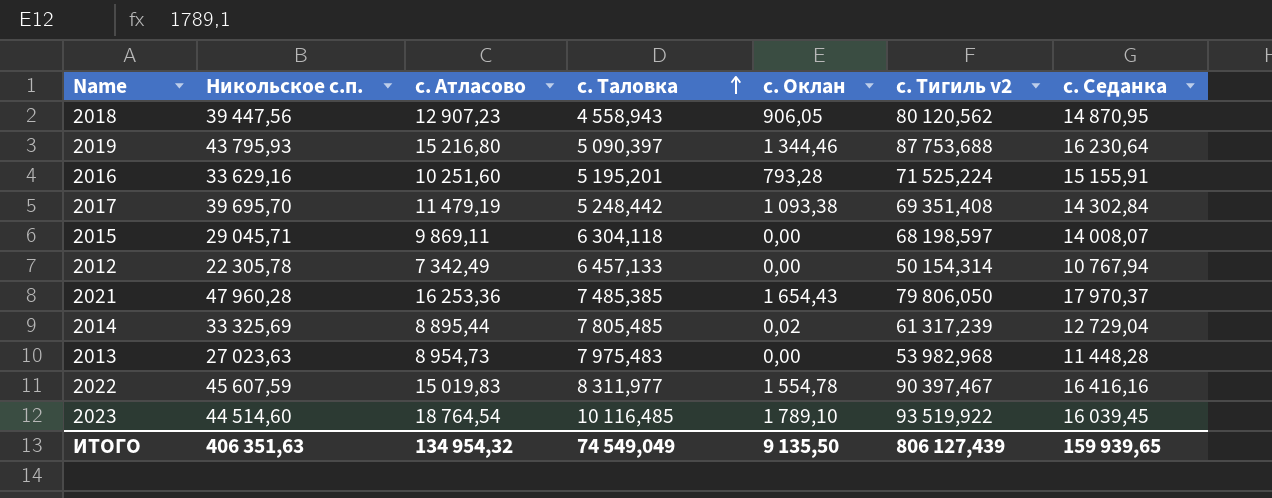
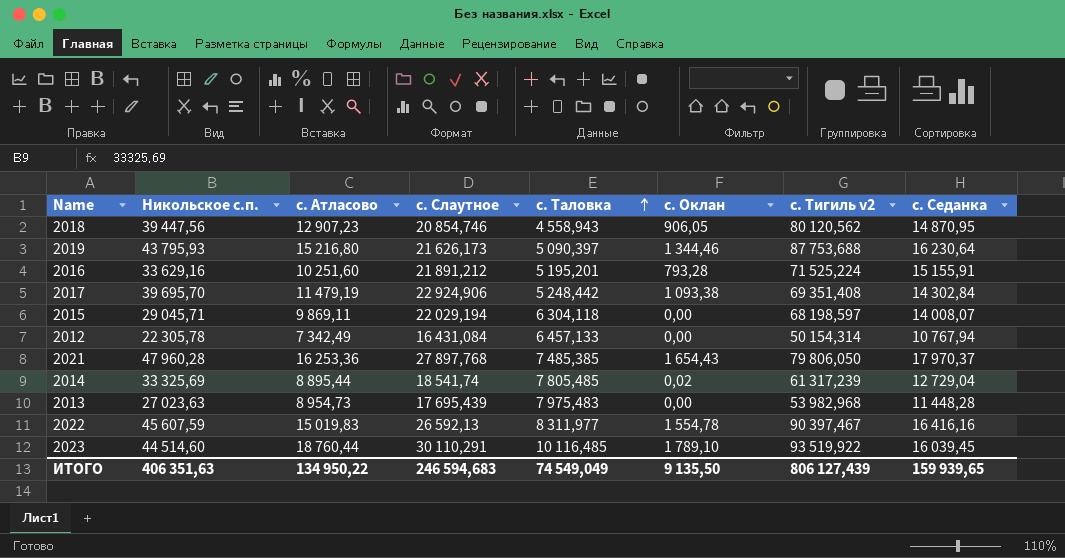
column с. Слаутное | position: none -> 4
2023 | с. Атласово: 18 764,54 -> 18 760,44
ИТОГО | с. Атласово: 134 954,32 -> 134 950,22

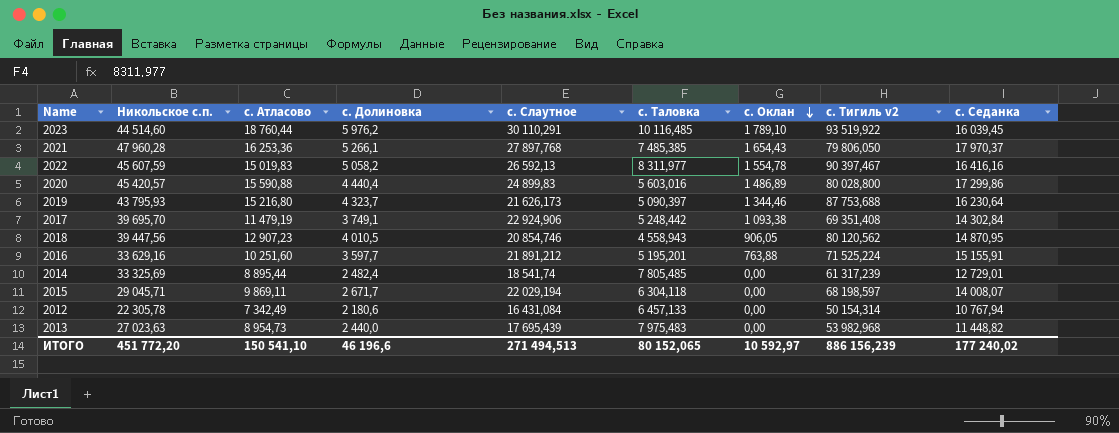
row order: с. Таловка ascending -> с. Оклан descending
column с. Долиновка | position: none -> 4
row 2020: none -> 45 420,57 | 15 590,88 | 4 440,4 | 24 899,83 | 5 603,016 | 1 486,89 | 80 028,800 | 17 299,86
2016 | с. Оклан: 793,28 -> 763,88
2014 | с. Оклан: 0,02 -> 0,00
2014 | с. Седанка: 12 729,04 -> 12 729,01
2013 | с. Седанка: 11 448,28 -> 11 448,82
ИТОГО | Никольское с.п.: 406 351,63 -> 451 772,20
ИТОГО | с. Атласово: 134 950,22 -> 150 541,10
ИТОГО | с. Слаутное: 246 594,683 -> 271 494,513
ИТОГО | с. Таловка: 74 549,049 -> 80 152,065
ИТОГО | с. Оклан: 9 135,50 -> 10 592,97
ИТОГО | с. Тигиль v2: 806 127,439 -> 886 156,239
ИТОГО | с. Седанка: 159 939,65 -> 177 240,02

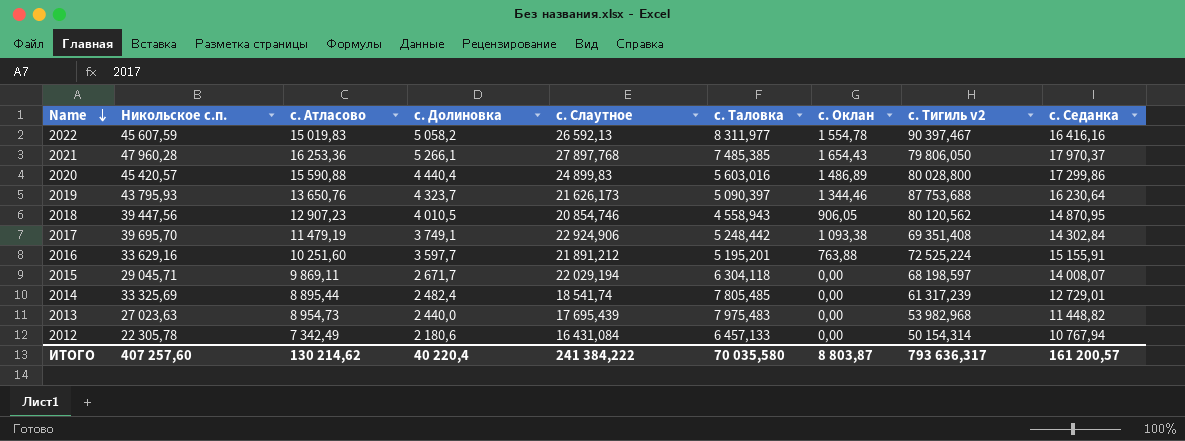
row order: с. Оклан descending -> Name descending
row 2023: 44 514,60 | 18 760,44 | 5 976,2 | 30 110,291 | 10 116,485 | 1 789,10 | 93 519,922 | 16 039,45 -> none
2019 | с. Атласово: 15 216,80 -> 13 650,76
2016 | с. Тигиль v2: 71 525,224 -> 72 525,224
ИТОГО | Никольское с.п.: 451 772,20 -> 407 257,60
ИТОГО | с. Атласово: 150 541,10 -> 130 214,62
ИТОГО | с. Долиновка: 46 196,6 -> 40 220,4
ИТОГО | с. Слаутное: 271 494,513 -> 241 384,222
ИТОГО | с. Таловка: 80 152,065 -> 70 035,580
ИТОГО | с. Оклан: 10 592,97 -> 8 803,87
ИТОГО | с. Тигиль v2: 886 156,239 -> 793 636,317
ИТОГО | с. Седанка: 177 240,02 -> 161 200,57

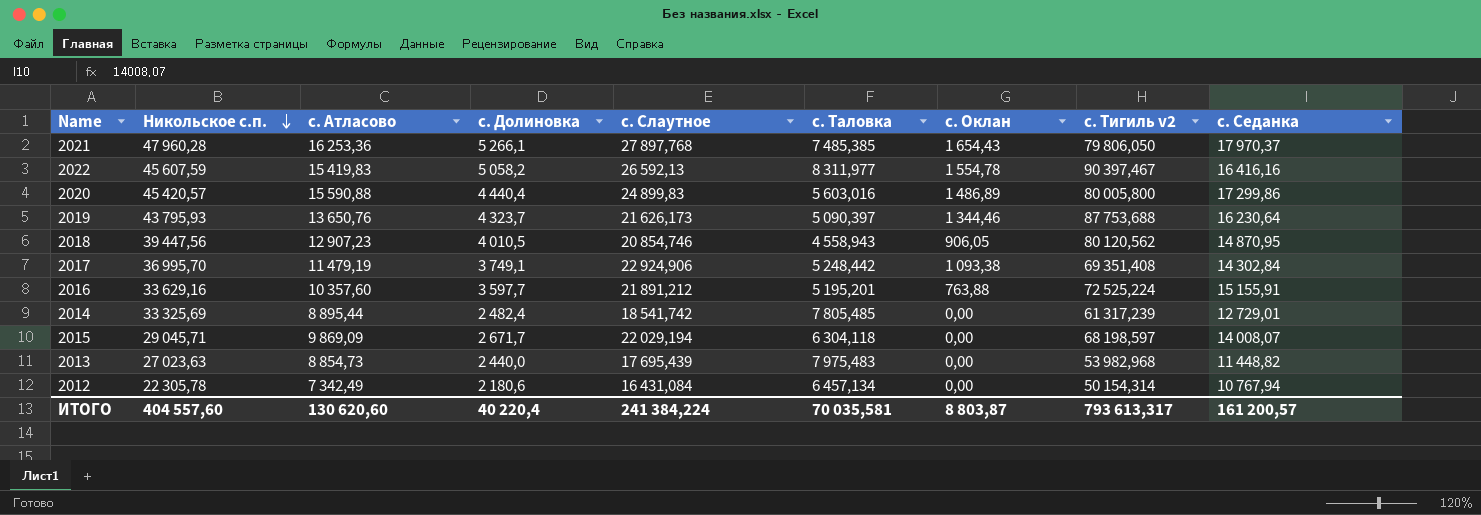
row order: Name descending -> Никольское с.п. descending
2022 | с. Атласово: 15 019,83 -> 15 419,83
2020 | с. Тигиль v2: 80 028,800 -> 80 005,800
2017 | Никольское с.п.: 39 695,70 -> 36 995,70
2016 | с. Атласово: 10 251,60 -> 10 357,60
2014 | с. Слаутное: 18 541,74 -> 18 541,742
2015 | с. Атласово: 9 869,11 -> 9 869,09
2013 | с. Атласово: 8 954,73 -> 8 854,73
2012 | с. Таловка: 6 457,133 -> 6 457,134
ИТОГО | Никольское с.п.: 407 257,60 -> 404 557,60
ИТОГО | с. Атласово: 130 214,62 -> 130 620,60
ИТОГО | с. Слаутное: 241 384,222 -> 241 384,224
ИТОГО | с. Таловка: 70 035,580 -> 70 035,581
ИТОГО | с. Тигиль v2: 793 636,317 -> 793 613,317

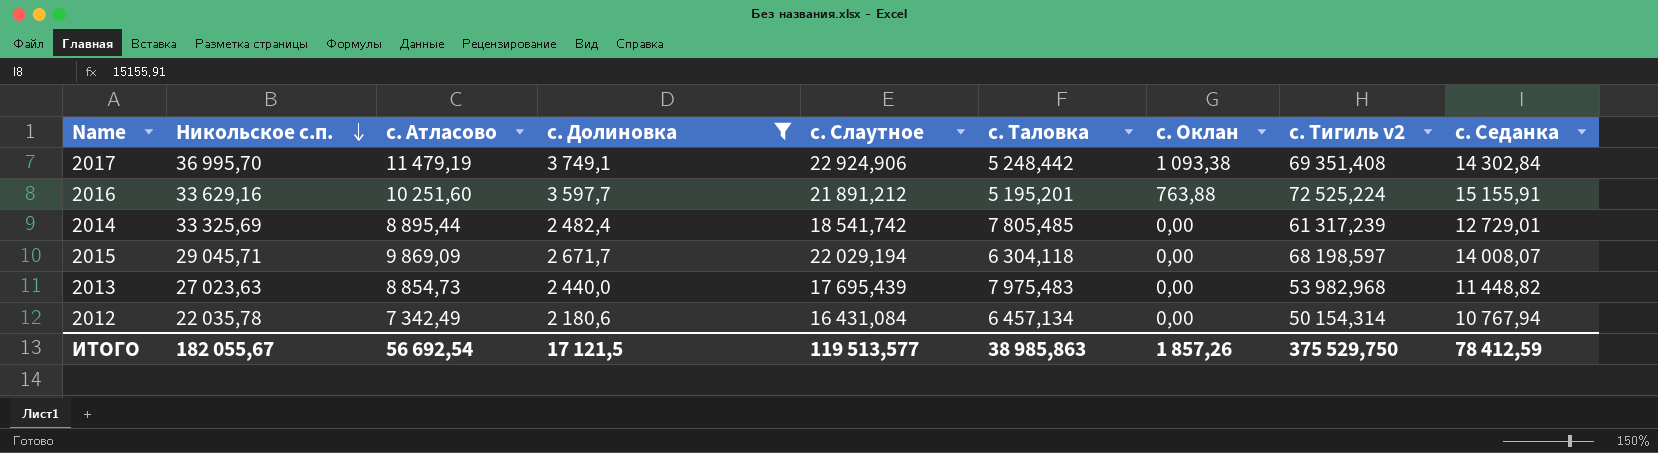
filter: none -> с. Долиновка <= 3 749,1
2016 | с. Атласово: 10 357,60 -> 10 251,60
2012 | Никольское с.п.: 22 305,78 -> 22 035,78
ИТОГО | Никольское с.п.: 404 557,60 -> 182 055,67
ИТОГО | с. Атласово: 130 620,60 -> 56 692,54
ИТОГО | с. Долиновка: 40 220,4 -> 17 121,5
ИТОГО | с. Слаутное: 241 384,224 -> 119 513,577
ИТОГО | с. Таловка: 70 035,581 -> 38 985,863
ИТОГО | с. Оклан: 8 803,87 -> 1 857,26
ИТОГО | с. Тигиль v2: 793 613,317 -> 375 529,750
ИТОГО | с. Седанка: 161 200,57 -> 78 412,59

